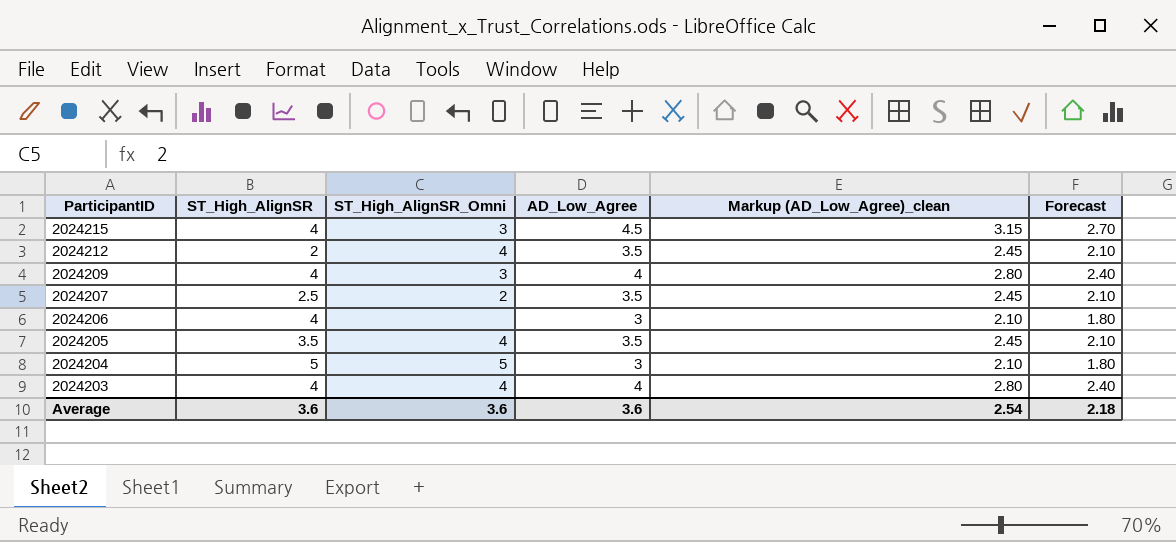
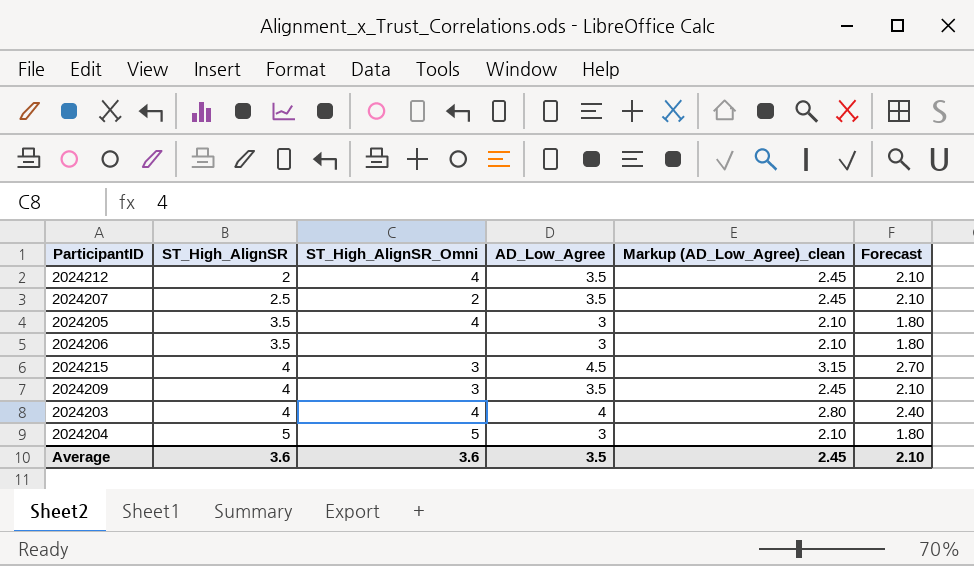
row order: ParticipantID descending -> ST_High_AlignSR ascending
2024205 | AD_Low_Agree: 3.5 -> 3
2024205 | Markup (AD_Low_Agree)_clean: 2.45 -> 2.10
2024205 | Forecast: 2.10 -> 1.80
2024206 | ST_High_AlignSR: 4 -> 3.5
2024209 | AD_Low_Agree: 4 -> 3.5
2024209 | Markup (AD_Low_Agree)_clean: 2.80 -> 2.45
2024209 | Forecast: 2.40 -> 2.10
Average | AD_Low_Agree: 3.6 -> 3.5
Average | Markup (AD_Low_Agree)_clean: 2.54 -> 2.45
Average | Forecast: 2.18 -> 2.10

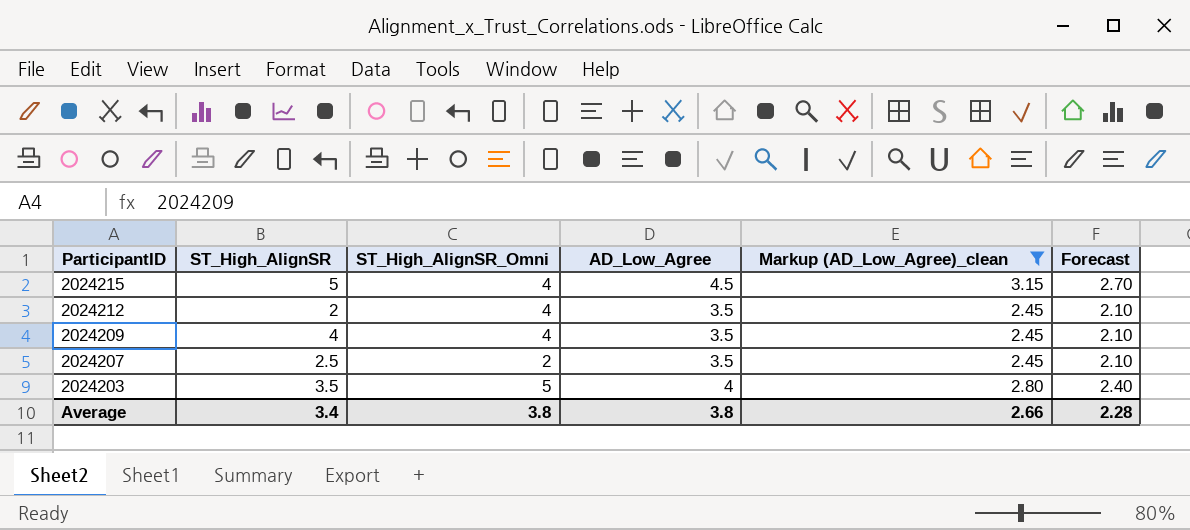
filter: none -> Markup (AD_Low_Agree)_clean != 2.10
row order: ST_High_AlignSR ascending -> ParticipantID descending
2024215 | ST_High_AlignSR: 4 -> 5
2024215 | ST_High_AlignSR_Omni: 3 -> 4
2024209 | ST_High_AlignSR_Omni: 3 -> 4
2024203 | ST_High_AlignSR: 4 -> 3.5
2024203 | ST_High_AlignSR_Omni: 4 -> 5
Average | ST_High_AlignSR: 3.6 -> 3.4
Average | ST_High_AlignSR_Omni: 3.6 -> 3.8
Average | AD_Low_Agree: 3.5 -> 3.8
Average | Markup (AD_Low_Agree)_clean: 2.45 -> 2.66
Average | Forecast: 2.10 -> 2.28

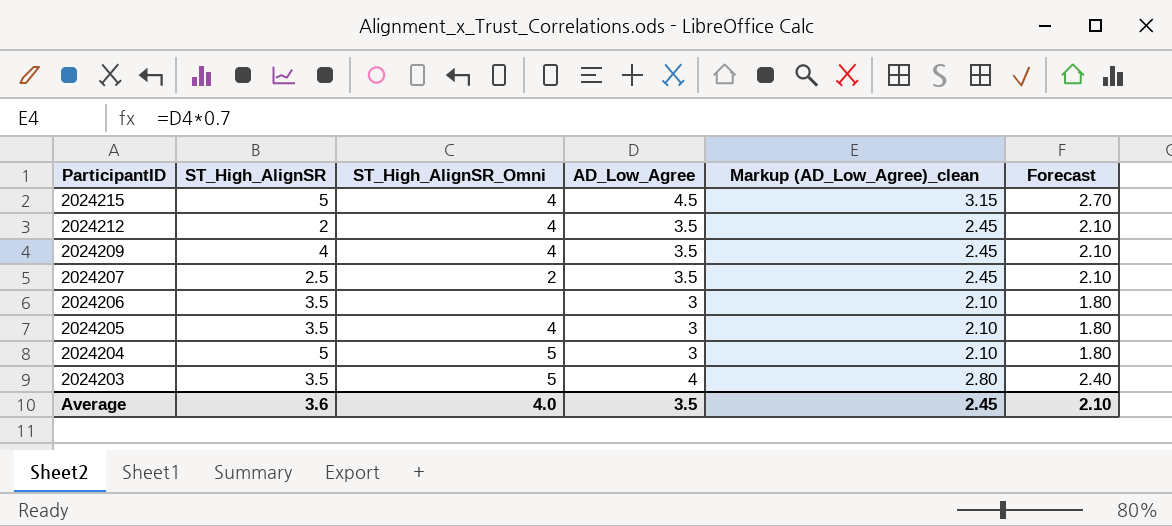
filter: Markup (AD_Low_Agree)_clean != 2.10 -> none
Average | ST_High_AlignSR: 3.4 -> 3.6
Average | ST_High_AlignSR_Omni: 3.8 -> 4.0
Average | AD_Low_Agree: 3.8 -> 3.5
Average | Markup (AD_Low_Agree)_clean: 2.66 -> 2.45
Average | Forecast: 2.28 -> 2.10

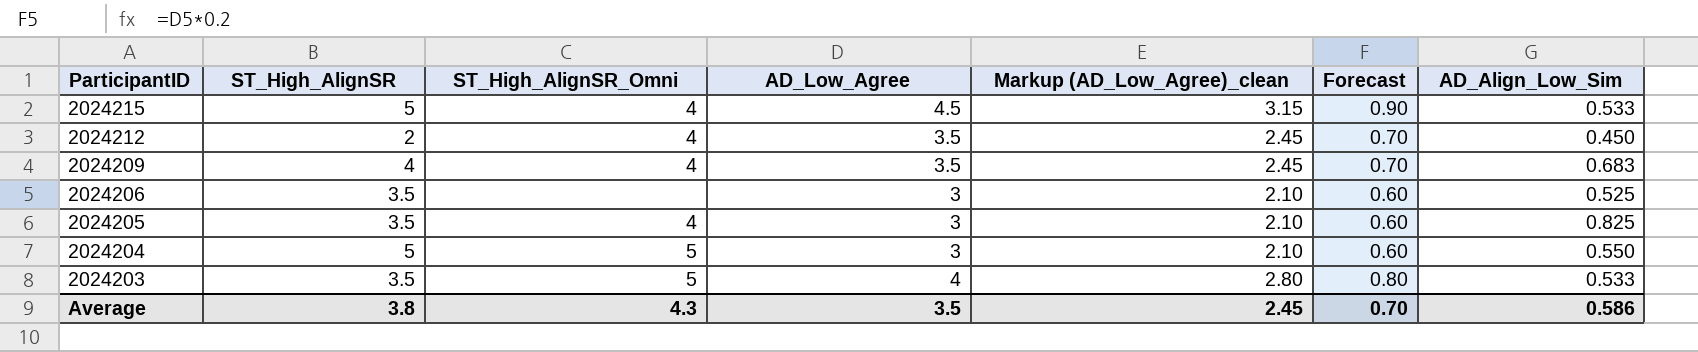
column Forecast | formula: [AD_Low_Agree] * 0.6 -> [AD_Low_Agree] * 0.2
column AD_Align_Low_Sim | position: none -> 7
row 2024207: 2.5 | 2 | 3.5 | 2.45 | 2.10 -> none
Average | ST_High_AlignSR: 3.6 -> 3.8
Average | ST_High_AlignSR_Omni: 4.0 -> 4.3
Average | Forecast: 2.10 -> 0.70

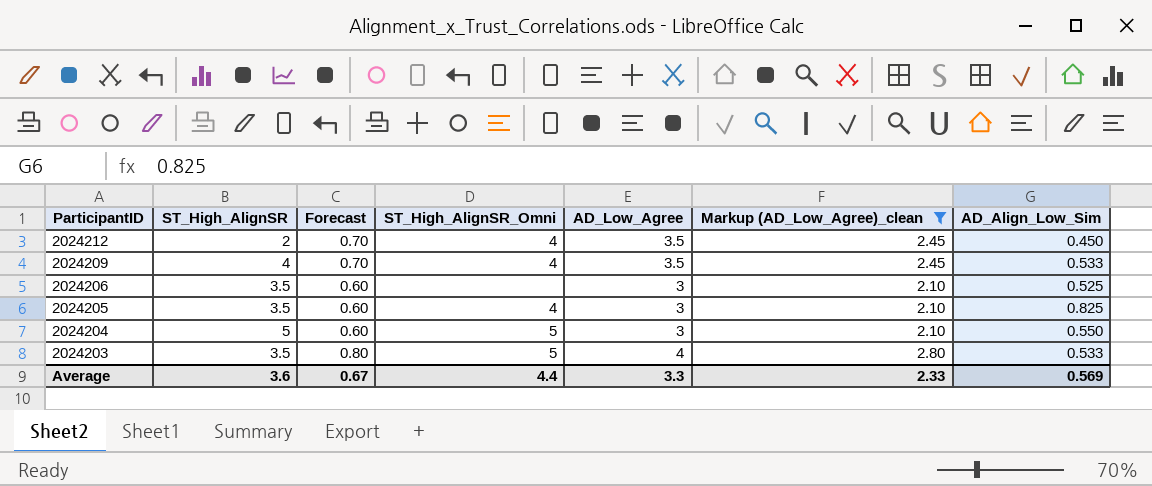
filter: none -> Markup (AD_Low_Agree)_clean != 3.15
column Forecast | position: 6 -> 3
2024209 | AD_Align_Low_Sim: 0.683 -> 0.533
Average | ST_High_AlignSR: 3.8 -> 3.6
Average | Forecast: 0.70 -> 0.67
Average | ST_High_AlignSR_Omni: 4.3 -> 4.4
Average | AD_Low_Agree: 3.5 -> 3.3
Average | Markup (AD_Low_Agree)_clean: 2.45 -> 2.33
Average | AD_Align_Low_Sim: 0.586 -> 0.569

